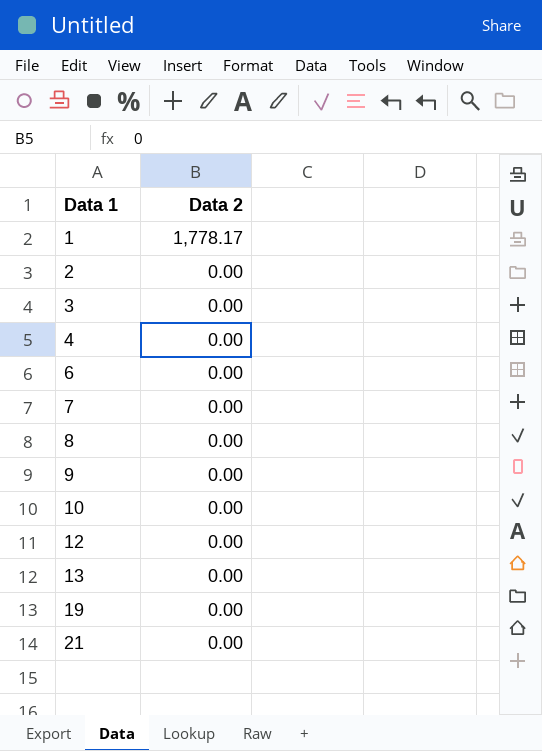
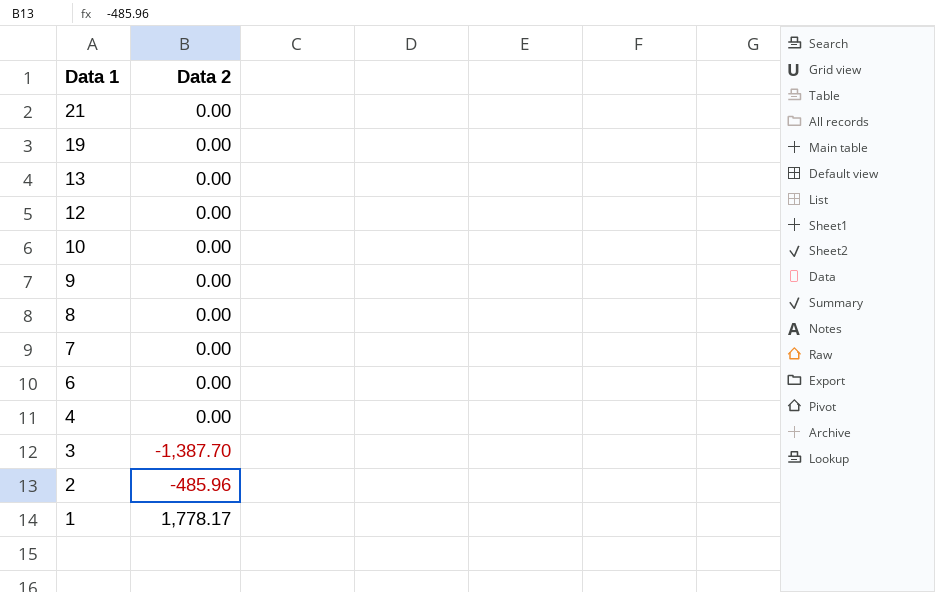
row order: Data 1 ascending -> Data 1 descending
3 | Data 2: 0.00 -> -1,387.70
2 | Data 2: 0.00 -> -485.96

